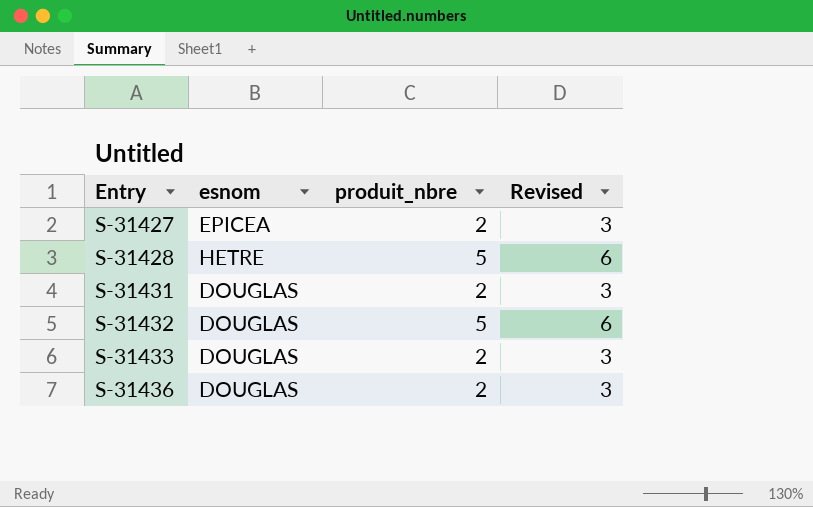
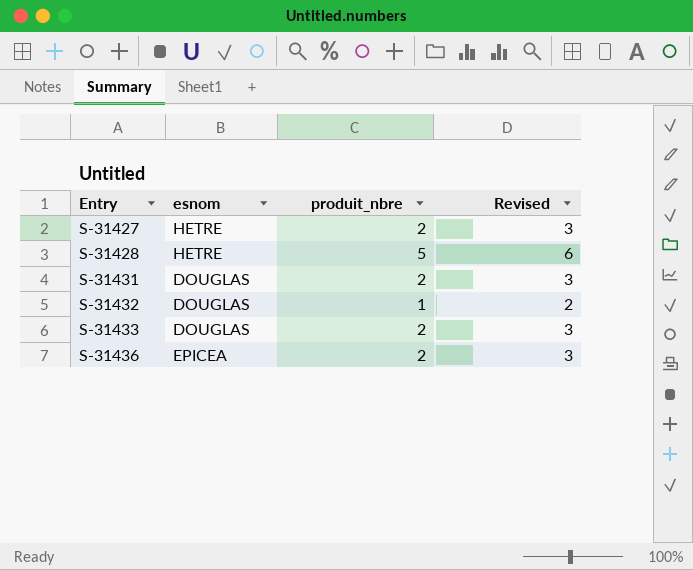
S-31427 | esnom: EPICEA -> HETRE
S-31432 | produit_nbre: 5 -> 1
S-31432 | Revised: 6 -> 2
S-31436 | esnom: DOUGLAS -> EPICEA

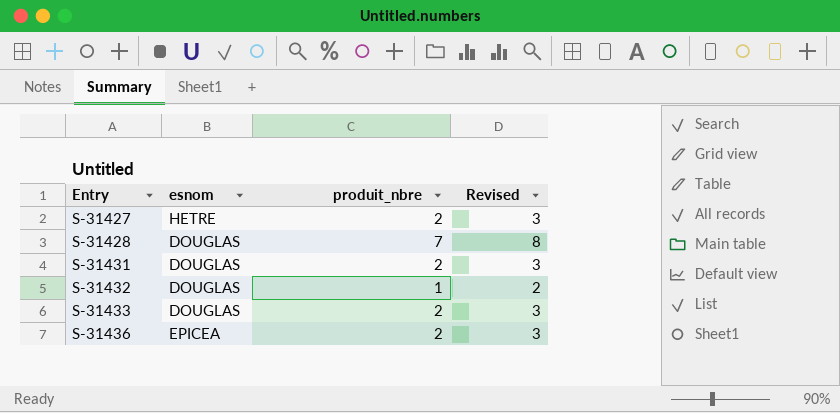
S-31428 | esnom: HETRE -> DOUGLAS
S-31428 | produit_nbre: 5 -> 7
S-31428 | Revised: 6 -> 8

